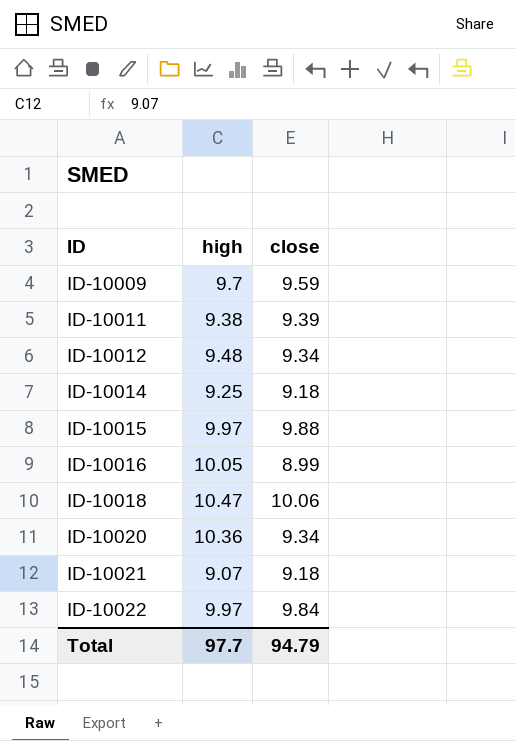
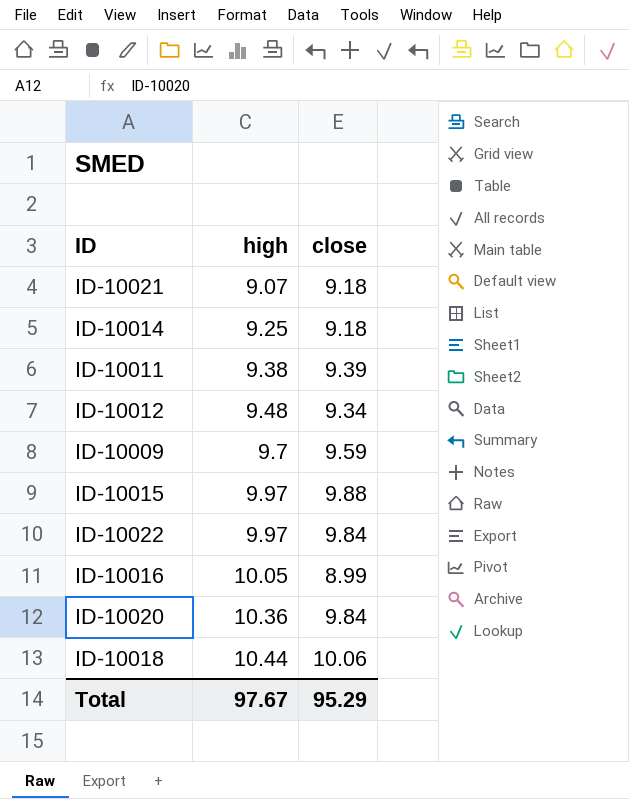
row order: ID ascending -> high ascending
ID-10020 | close: 9.34 -> 9.84
ID-10018 | high: 10.47 -> 10.44
Total | high: 97.7 -> 97.67
Total | close: 94.79 -> 95.29

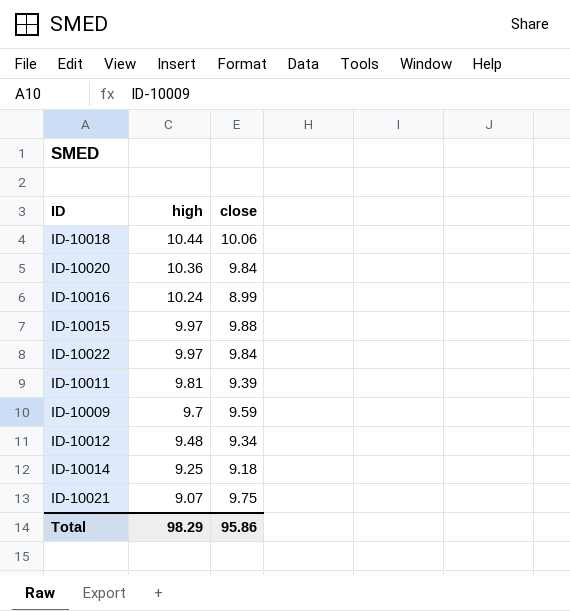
row order: high ascending -> high descending
ID-10016 | high: 10.05 -> 10.24
ID-10011 | high: 9.38 -> 9.81
ID-10021 | close: 9.18 -> 9.75
Total | high: 97.67 -> 98.29
Total | close: 95.29 -> 95.86

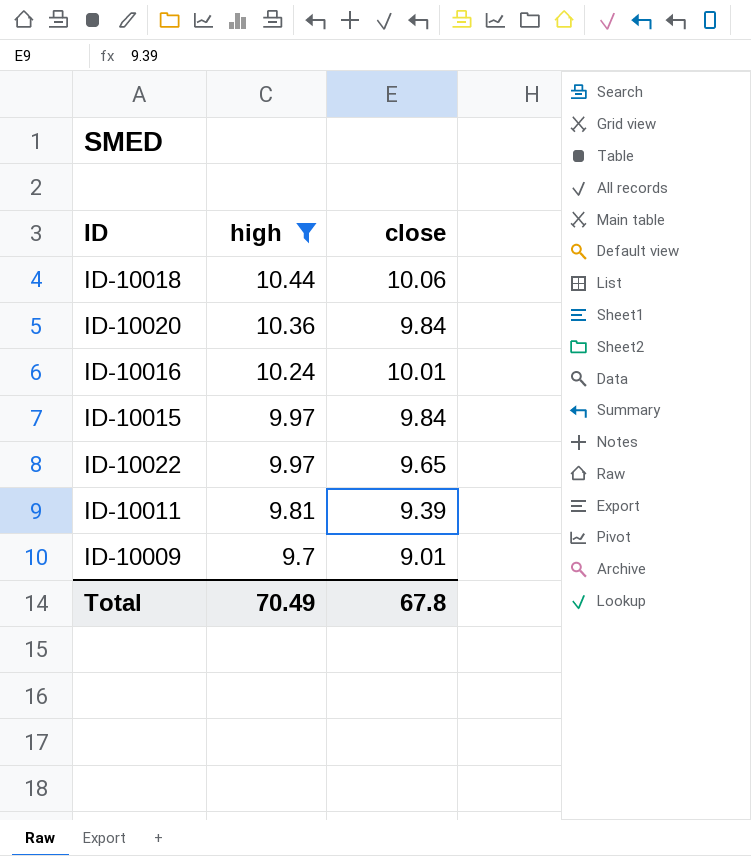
filter: none -> high >= 9.7
ID-10016 | close: 8.99 -> 10.01
ID-10015 | close: 9.88 -> 9.84
ID-10022 | close: 9.84 -> 9.65
ID-10009 | close: 9.59 -> 9.01
Total | high: 98.29 -> 70.49
Total | close: 95.86 -> 67.8

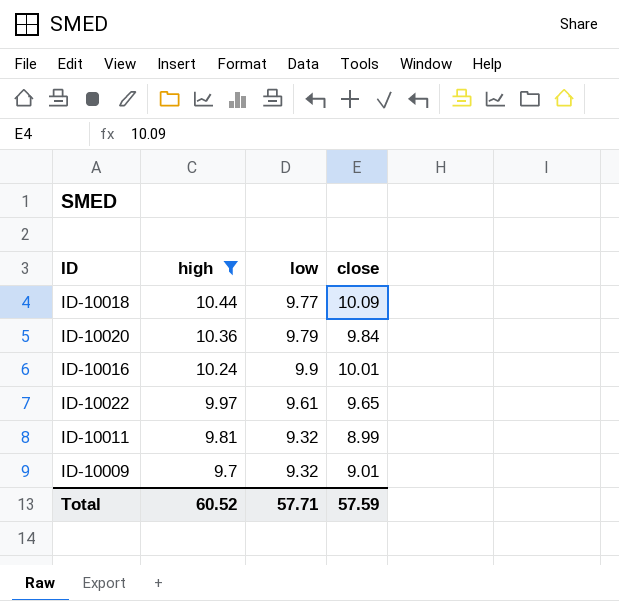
column low | position: none -> 3
row ID-10015: 9.97 | 9.84 -> none
ID-10018 | close: 10.06 -> 10.09
ID-10011 | close: 9.39 -> 8.99
Total | high: 70.49 -> 60.52
Total | close: 67.8 -> 57.59

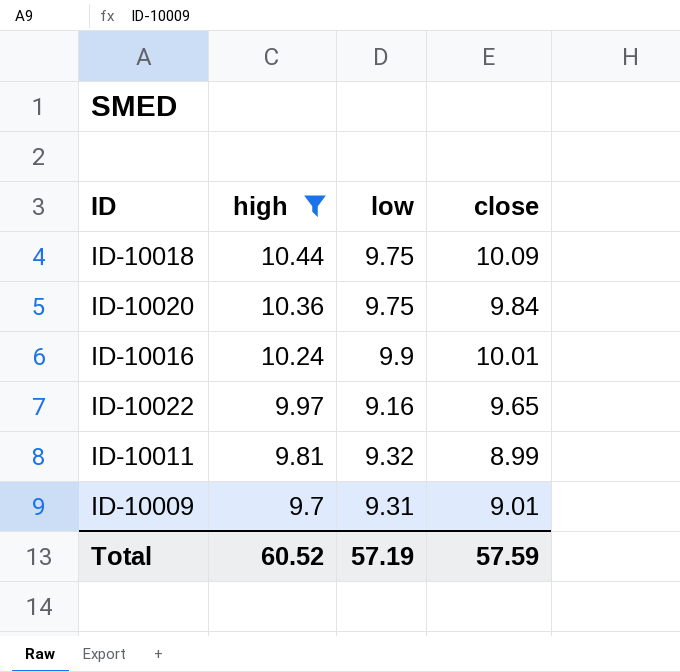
ID-10018 | low: 9.77 -> 9.75
ID-10020 | low: 9.79 -> 9.75
ID-10022 | low: 9.61 -> 9.16
ID-10009 | low: 9.32 -> 9.31
Total | low: 57.71 -> 57.19

